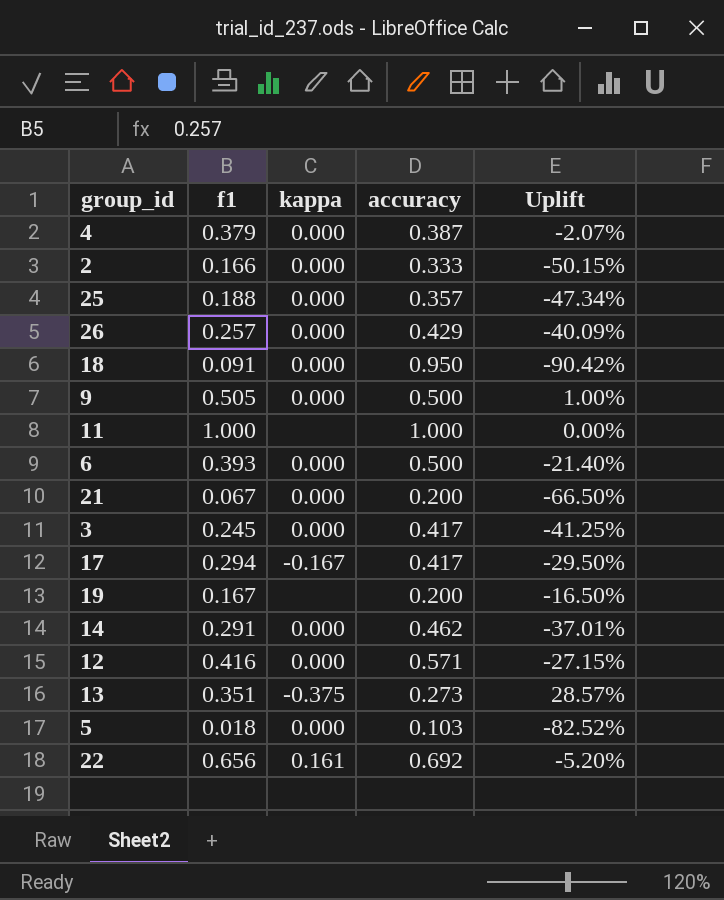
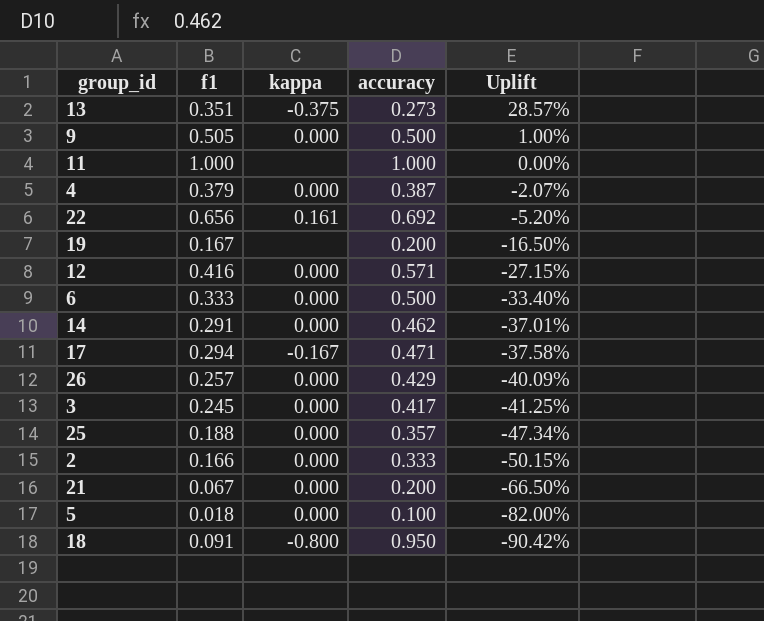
row order: none -> Uplift descending
6 | f1: 0.393 -> 0.333
6 | Uplift: -21.40% -> -33.40%
17 | accuracy: 0.417 -> 0.471
17 | Uplift: -29.50% -> -37.58%
5 | accuracy: 0.103 -> 0.100
5 | Uplift: -82.52% -> -82.00%
18 | kappa: 0.000 -> -0.800

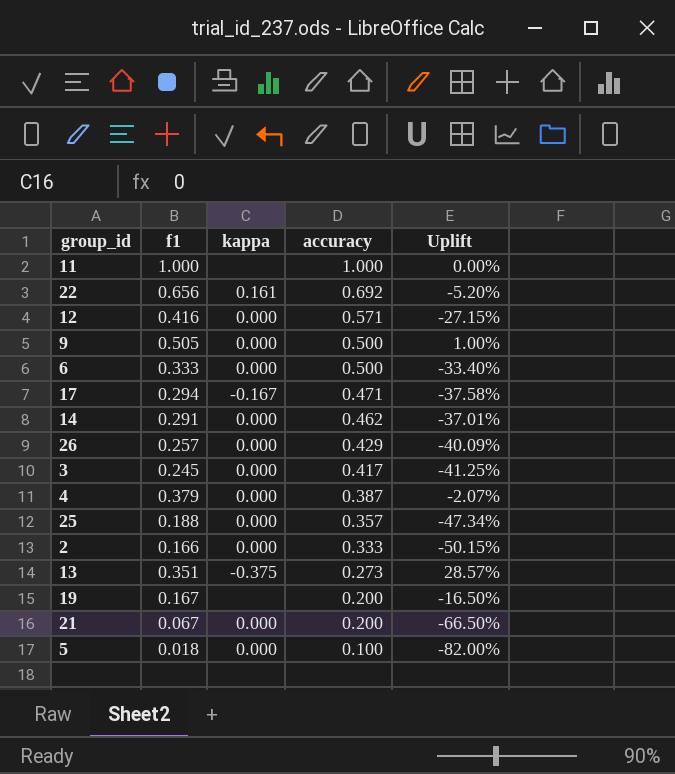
row order: Uplift descending -> accuracy descending
row 18: 0.091 | -0.800 | 0.950 | -90.42% -> none

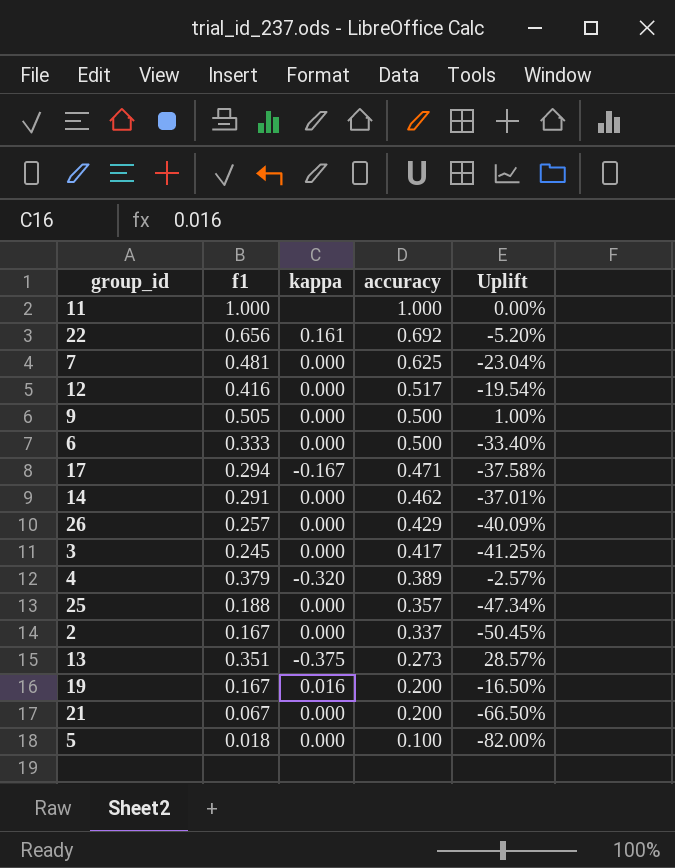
row 7: none -> 0.481 | 0.000 | 0.625 | -23.04%
12 | accuracy: 0.571 -> 0.517
12 | Uplift: -27.15% -> -19.54%
4 | kappa: 0.000 -> -0.320
4 | accuracy: 0.387 -> 0.389
4 | Uplift: -2.07% -> -2.57%
2 | f1: 0.166 -> 0.167
2 | accuracy: 0.333 -> 0.337
2 | Uplift: -50.15% -> -50.45%
19 | kappa: none -> 0.016

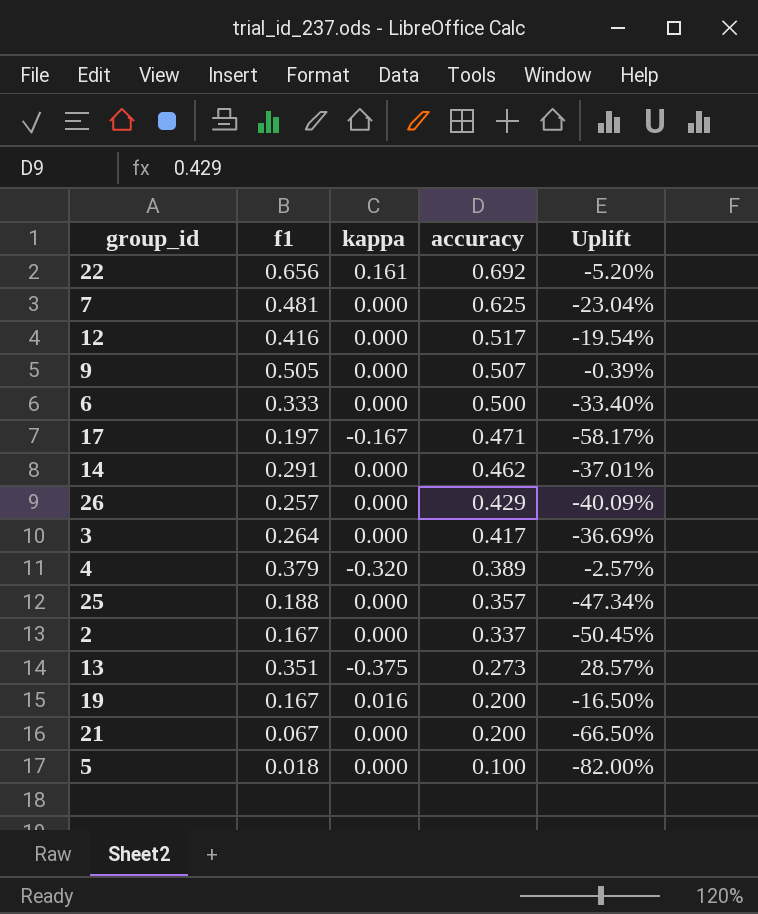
row 11: 1.000 | none | 1.000 | 0.00% -> none
9 | accuracy: 0.500 -> 0.507
9 | Uplift: 1.00% -> -0.39%
17 | f1: 0.294 -> 0.197
17 | Uplift: -37.58% -> -58.17%
3 | f1: 0.245 -> 0.264
3 | Uplift: -41.25% -> -36.69%

